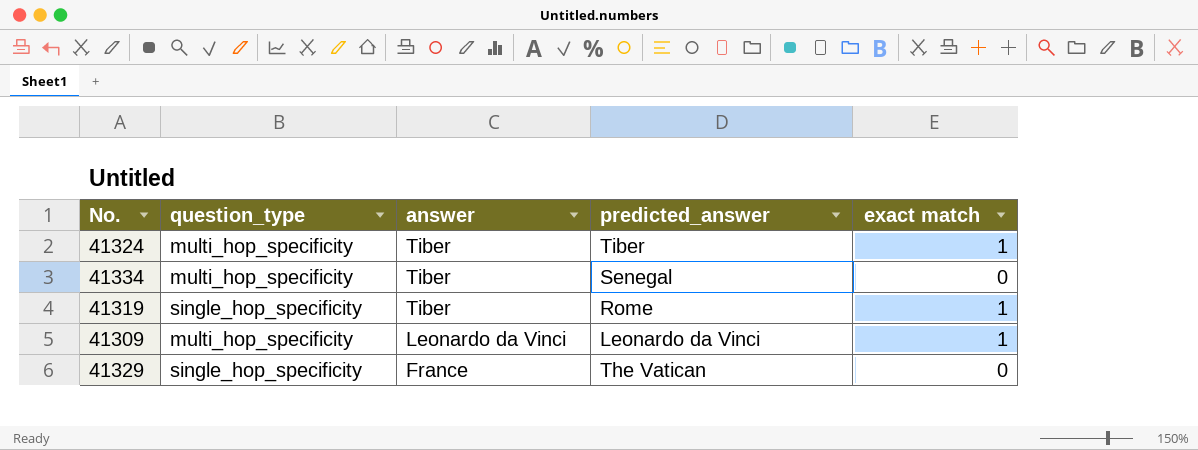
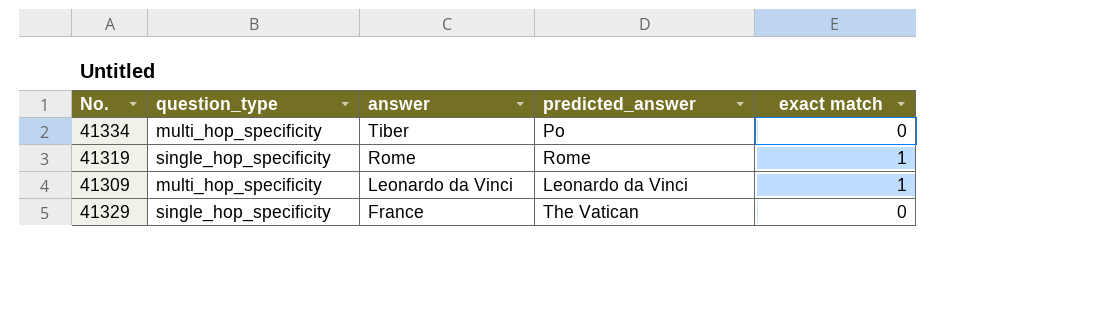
row 41324: multi_hop_specificity | Tiber | Tiber | 1 -> none
41334 | predicted_answer: Senegal -> Po
41319 | answer: Tiber -> Rome

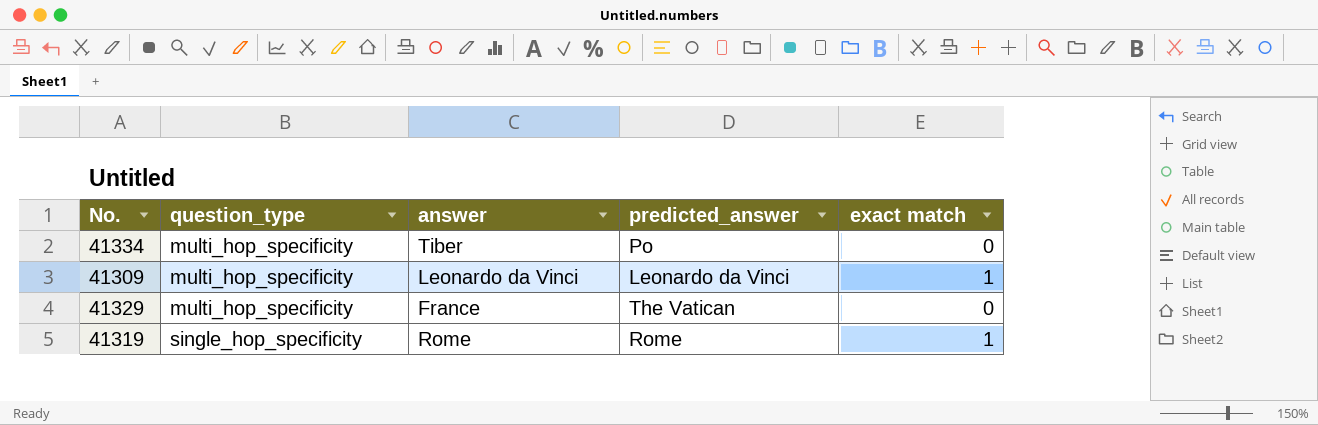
row order: answer descending -> question_type ascending
41329 | question_type: single_hop_specificity -> multi_hop_specificity

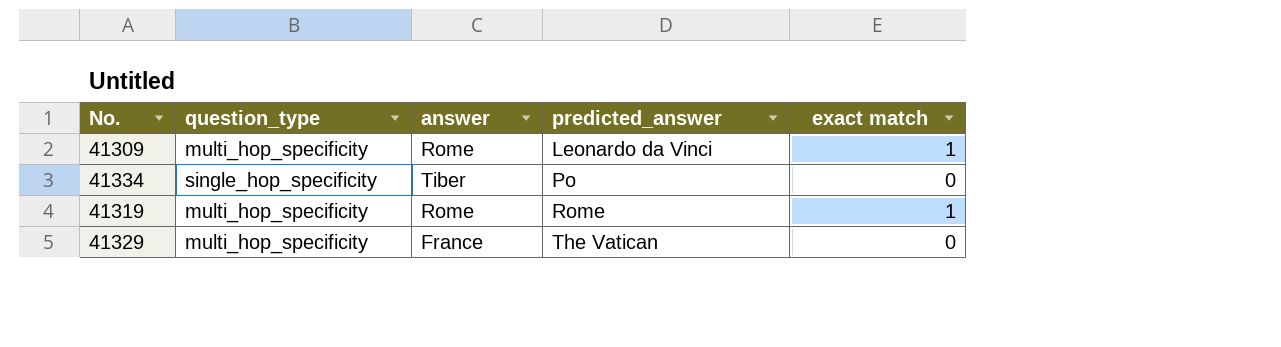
row order: question_type ascending -> predicted_answer ascending
41309 | answer: Leonardo da Vinci -> Rome
41334 | question_type: multi_hop_specificity -> single_hop_specificity
41319 | question_type: single_hop_specificity -> multi_hop_specificity

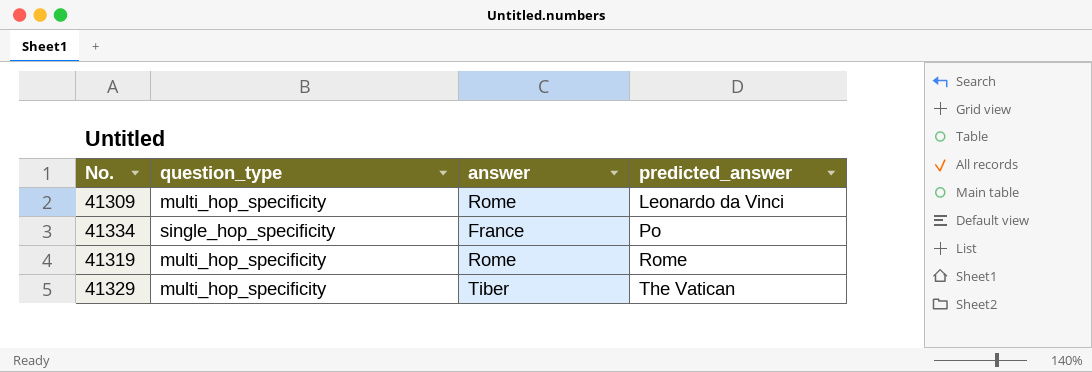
column exact match | position: 5 -> none
41334 | answer: Tiber -> France
41329 | answer: France -> Tiber

